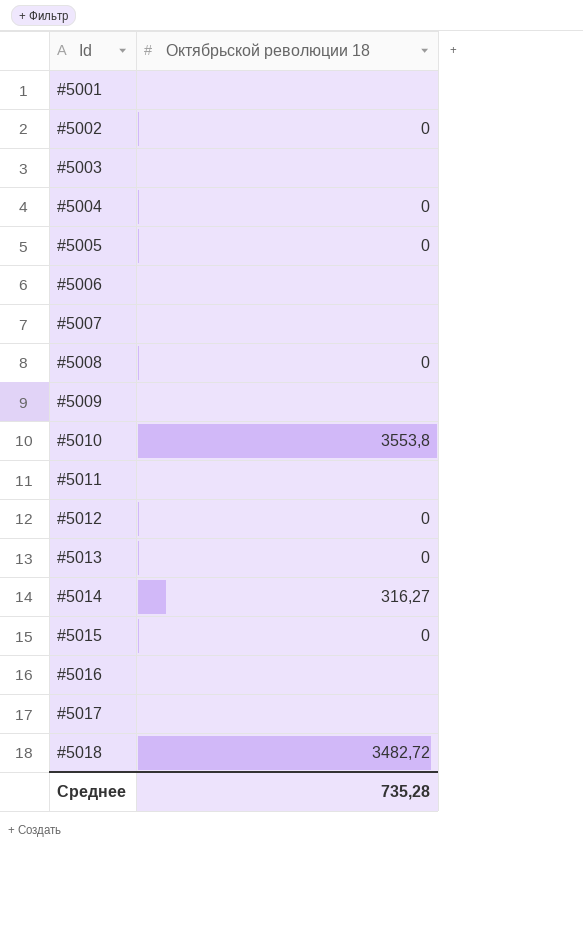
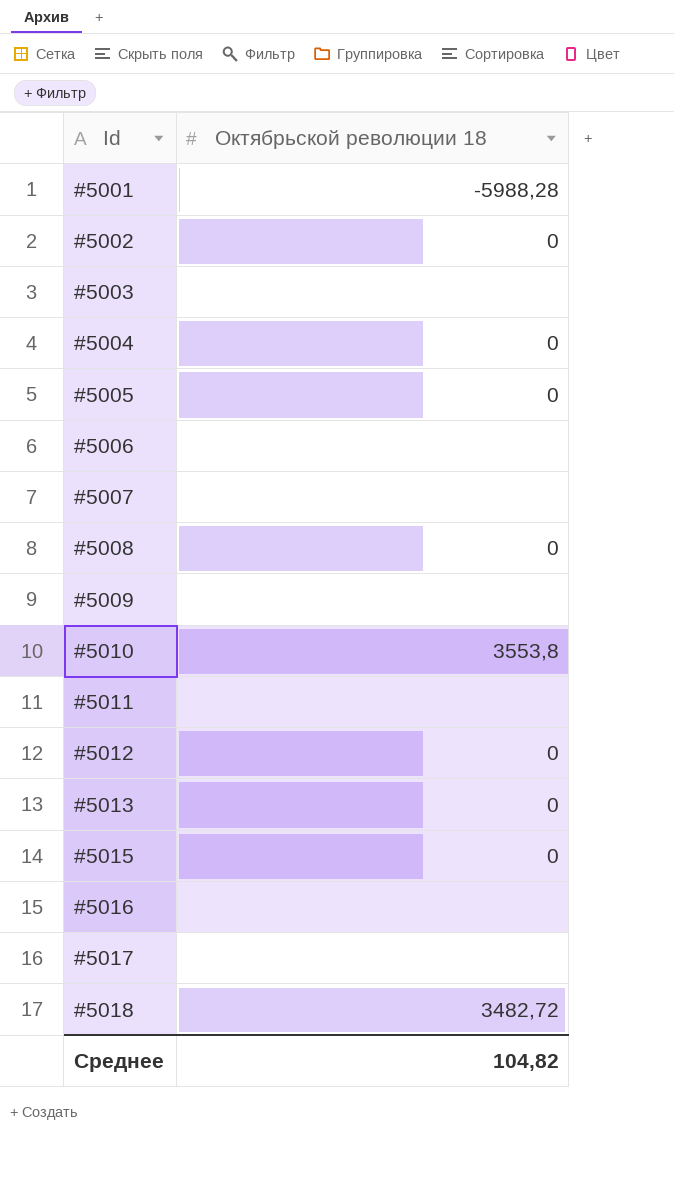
row #5014: 316,27 -> none
#5001 | Октябрьской революции 18: none -> -5988,28
Среднее | Октябрьской революции 18: 735,28 -> 104,82

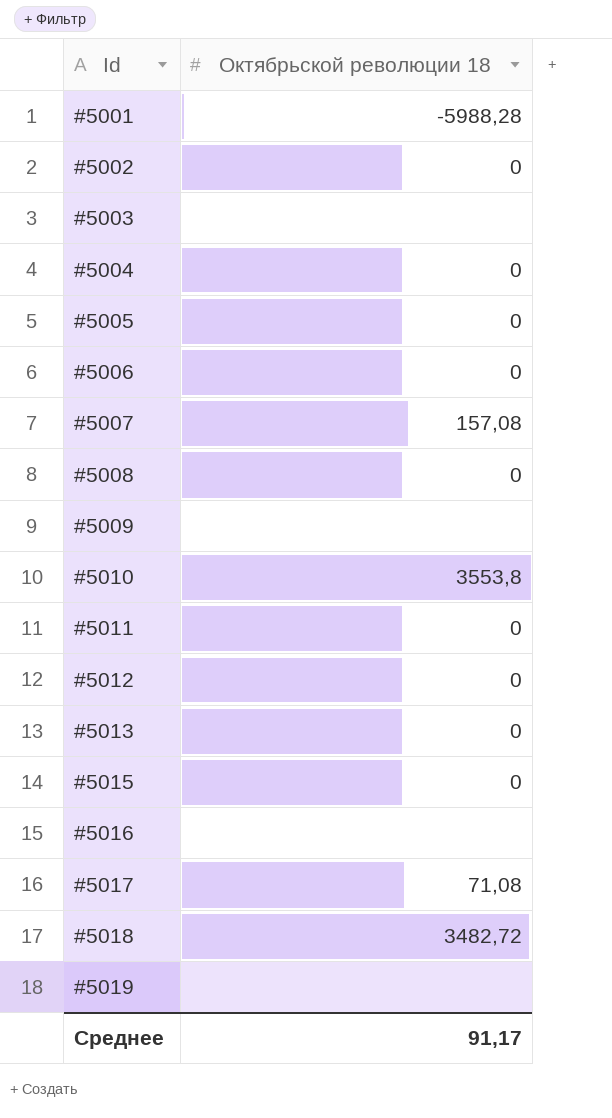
#5006 | Октябрьской революции 18: none -> 0
#5007 | Октябрьской революции 18: none -> 157,08
#5011 | Октябрьской революции 18: none -> 0
#5017 | Октябрьской революции 18: none -> 71,08
row #5019: none -> none
Среднее | Октябрьской революции 18: 104,82 -> 91,17

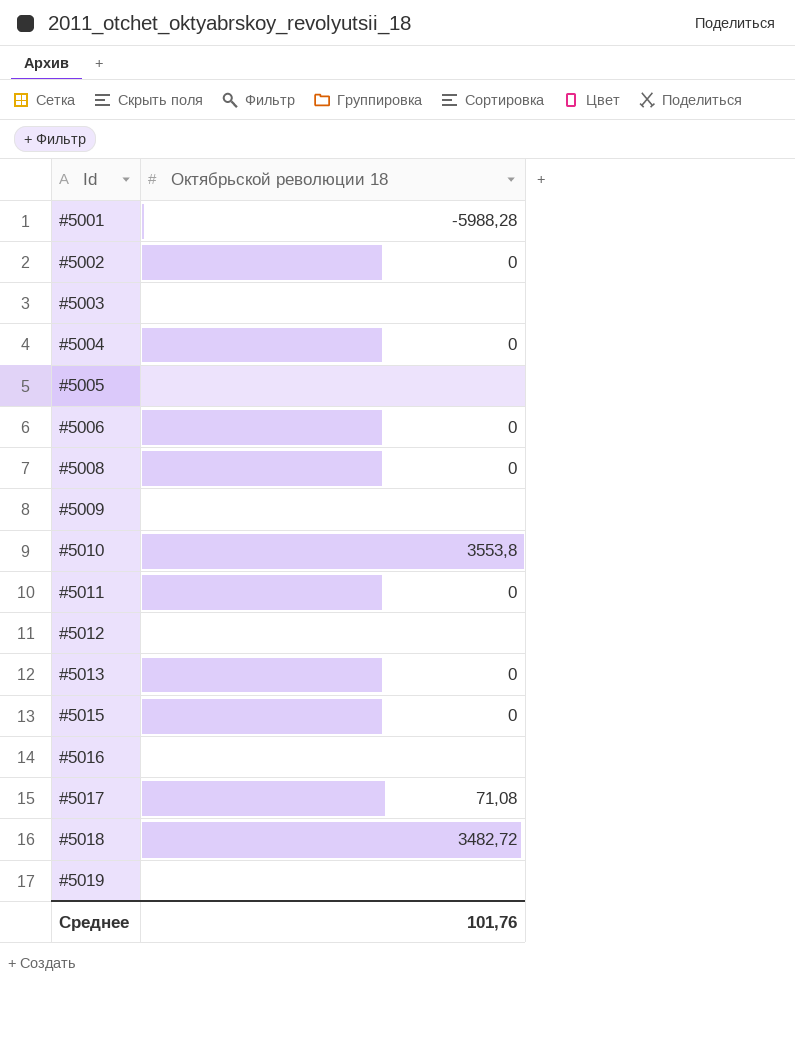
row #5007: 157,08 -> none
#5005 | Октябрьской революции 18: 0 -> none
#5012 | Октябрьской революции 18: 0 -> none
Среднее | Октябрьской революции 18: 91,17 -> 101,76

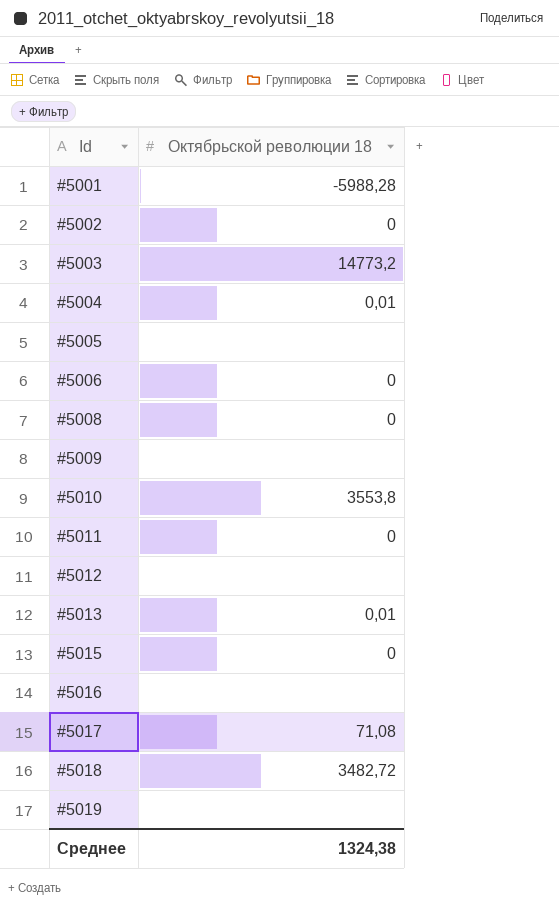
#5003 | Октябрьской революции 18: none -> 14773,2
#5004 | Октябрьской революции 18: 0 -> 0,01
#5013 | Октябрьской революции 18: 0 -> 0,01
Среднее | Октябрьской революции 18: 101,76 -> 1324,38

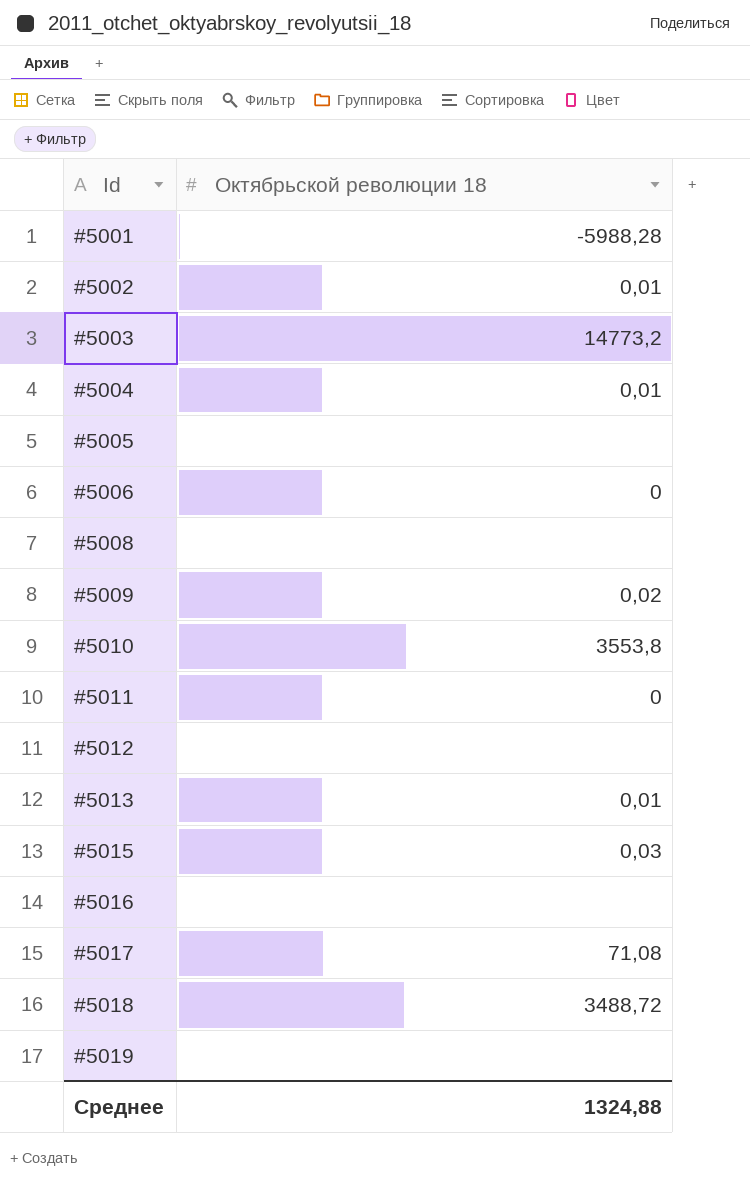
#5002 | Октябрьской революции 18: 0 -> 0,01
#5008 | Октябрьской революции 18: 0 -> none
#5009 | Октябрьской революции 18: none -> 0,02
#5015 | Октябрьской революции 18: 0 -> 0,03
#5018 | Октябрьской революции 18: 3482,72 -> 3488,72
Среднее | Октябрьской революции 18: 1324,38 -> 1324,88

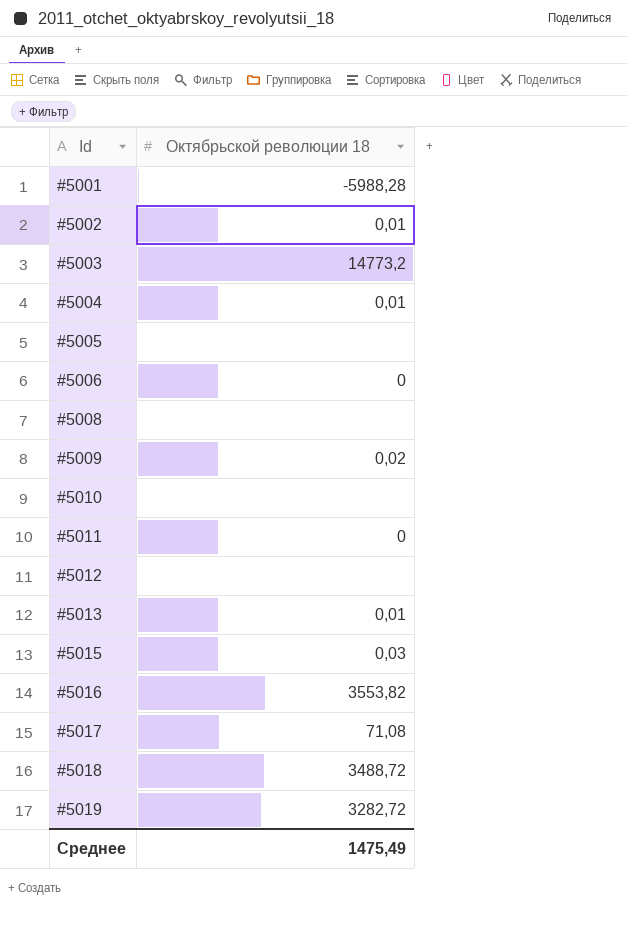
#5010 | Октябрьской революции 18: 3553,8 -> none
#5016 | Октябрьской революции 18: none -> 3553,82
#5019 | Октябрьской революции 18: none -> 3282,72
Среднее | Октябрьской революции 18: 1324,88 -> 1475,49

